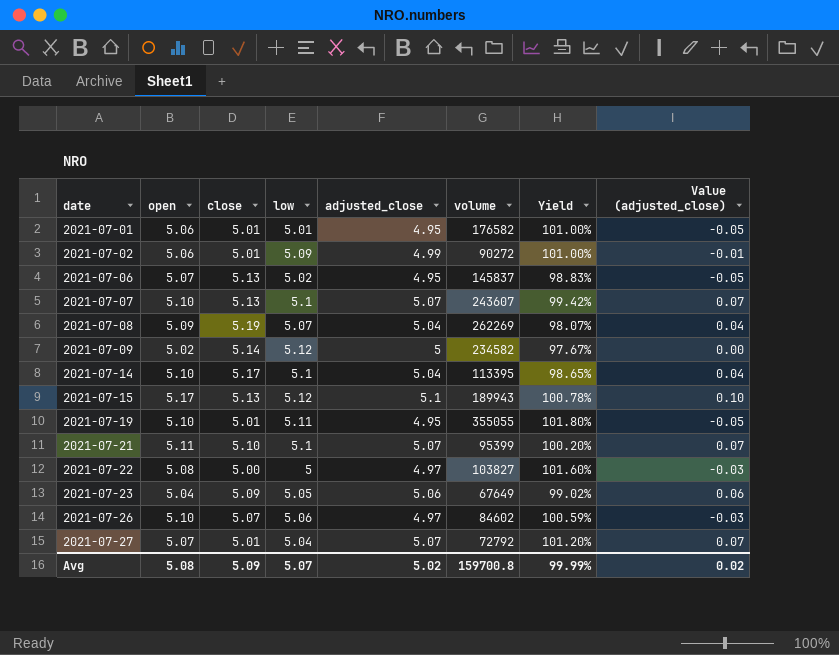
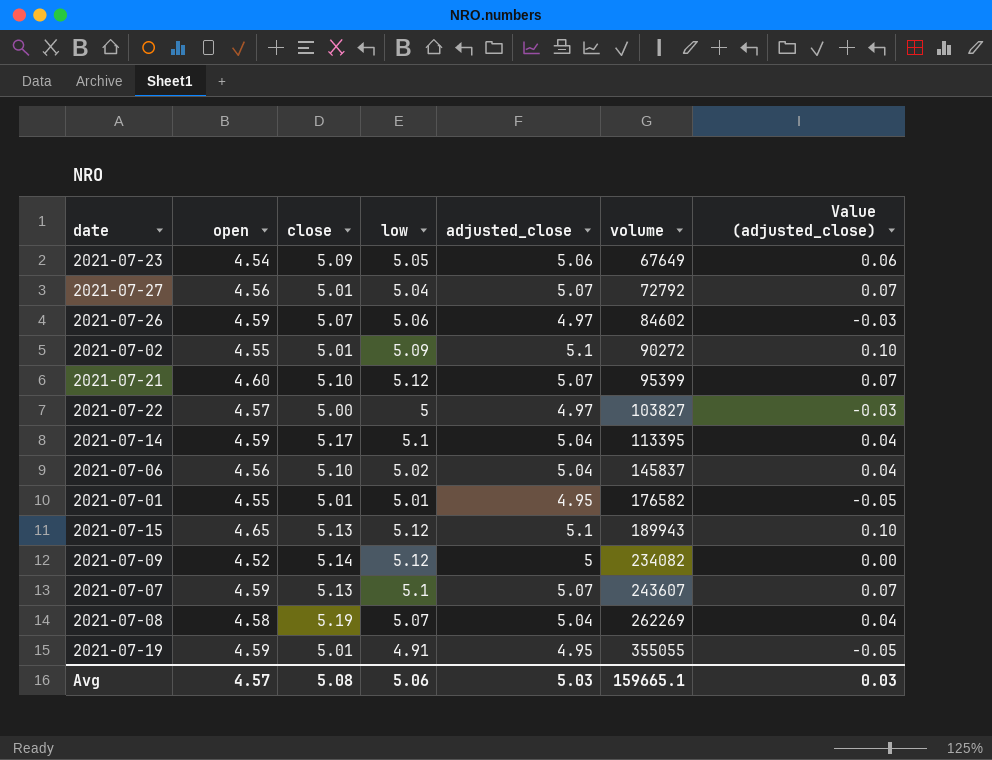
row order: date ascending -> volume ascending
column Yield | formula: [open] / [close] -> none
2021-07-23 | open: 5.04 -> 4.54
2021-07-27 | open: 5.07 -> 4.56
2021-07-26 | open: 5.10 -> 4.59
2021-07-02 | open: 5.06 -> 4.55
2021-07-02 | adjusted_close: 4.99 -> 5.1
2021-07-02 | Value (adjusted_close): -0.01 -> 0.10
2021-07-21 | open: 5.11 -> 4.60
2021-07-21 | low: 5.1 -> 5.12
2021-07-22 | open: 5.08 -> 4.57
2021-07-14 | open: 5.10 -> 4.59
2021-07-06 | open: 5.07 -> 4.56
2021-07-06 | close: 5.13 -> 5.10
2021-07-06 | adjusted_close: 4.95 -> 5.04
2021-07-06 | Value (adjusted_close): -0.05 -> 0.04
2021-07-01 | open: 5.06 -> 4.55
2021-07-15 | open: 5.17 -> 4.65
2021-07-09 | open: 5.02 -> 4.52
2021-07-09 | volume: 234582 -> 234082
2021-07-07 | open: 5.10 -> 4.59
2021-07-08 | open: 5.09 -> 4.58
2021-07-19 | open: 5.10 -> 4.59
2021-07-19 | low: 5.11 -> 4.91
Avg | open: 5.08 -> 4.57
Avg | close: 5.09 -> 5.08
Avg | low: 5.07 -> 5.06
Avg | adjusted_close: 5.02 -> 5.03
Avg | volume: 159700.8 -> 159665.1
Avg | Value (adjusted_close): 0.02 -> 0.03

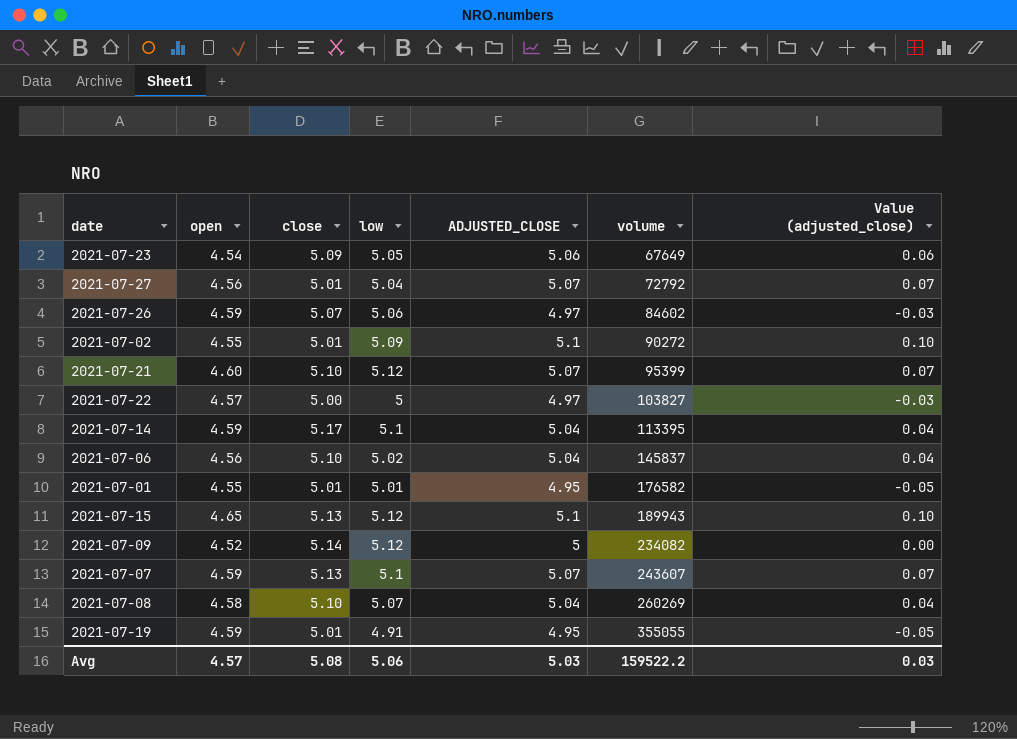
column name: adjusted_close -> ADJUSTED_CLOSE
2021-07-08 | close: 5.19 -> 5.10
2021-07-08 | volume: 262269 -> 260269
Avg | volume: 159665.1 -> 159522.2

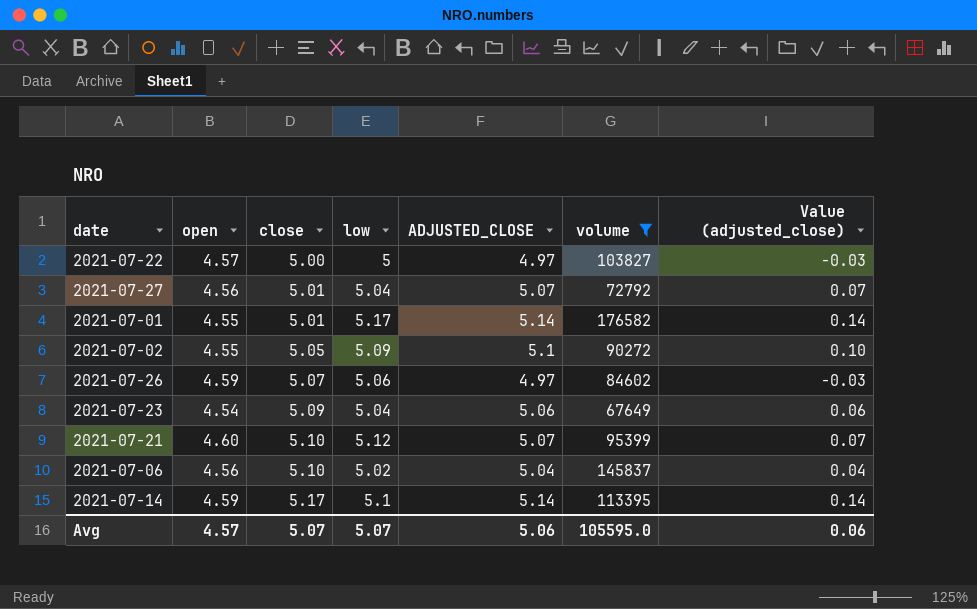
filter: none -> volume <= 176582
row order: volume ascending -> close ascending
2021-07-01 | low: 5.01 -> 5.17
2021-07-01 | ADJUSTED_CLOSE: 4.95 -> 5.14
2021-07-01 | Value (adjusted_close): -0.05 -> 0.14
2021-07-02 | close: 5.01 -> 5.05
2021-07-23 | low: 5.05 -> 5.04
2021-07-14 | ADJUSTED_CLOSE: 5.04 -> 5.14
2021-07-14 | Value (adjusted_close): 0.04 -> 0.14
Avg | close: 5.08 -> 5.07
Avg | low: 5.06 -> 5.07
Avg | ADJUSTED_CLOSE: 5.03 -> 5.06
Avg | volume: 159522.2 -> 105595.0
Avg | Value (adjusted_close): 0.03 -> 0.06

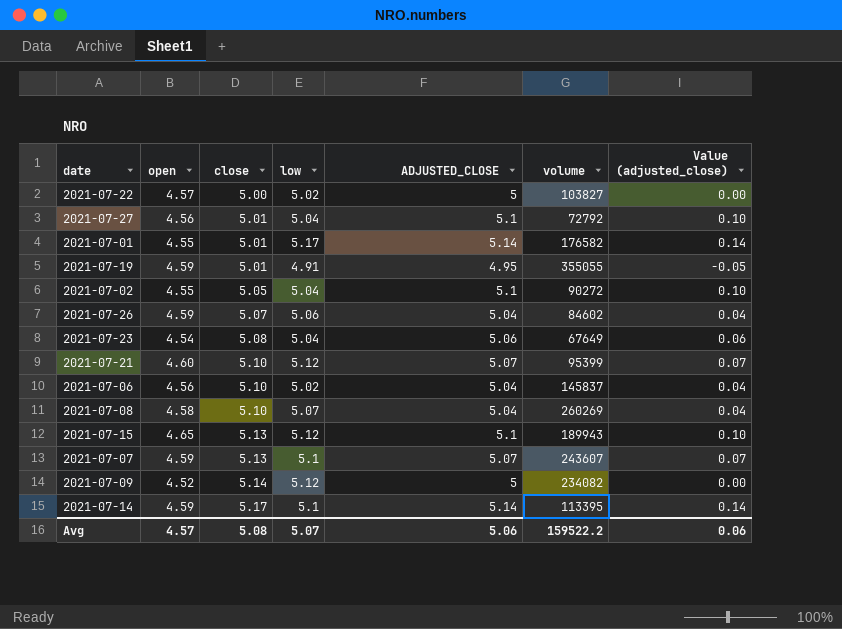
filter: volume <= 176582 -> none
2021-07-22 | low: 5 -> 5.02
2021-07-22 | ADJUSTED_CLOSE: 4.97 -> 5
2021-07-22 | Value (adjusted_close): -0.03 -> 0.00
2021-07-27 | ADJUSTED_CLOSE: 5.07 -> 5.1
2021-07-27 | Value (adjusted_close): 0.07 -> 0.10
2021-07-02 | low: 5.09 -> 5.04
2021-07-26 | ADJUSTED_CLOSE: 4.97 -> 5.04
2021-07-26 | Value (adjusted_close): -0.03 -> 0.04
2021-07-23 | close: 5.09 -> 5.08
Avg | close: 5.07 -> 5.08
Avg | volume: 105595.0 -> 159522.2

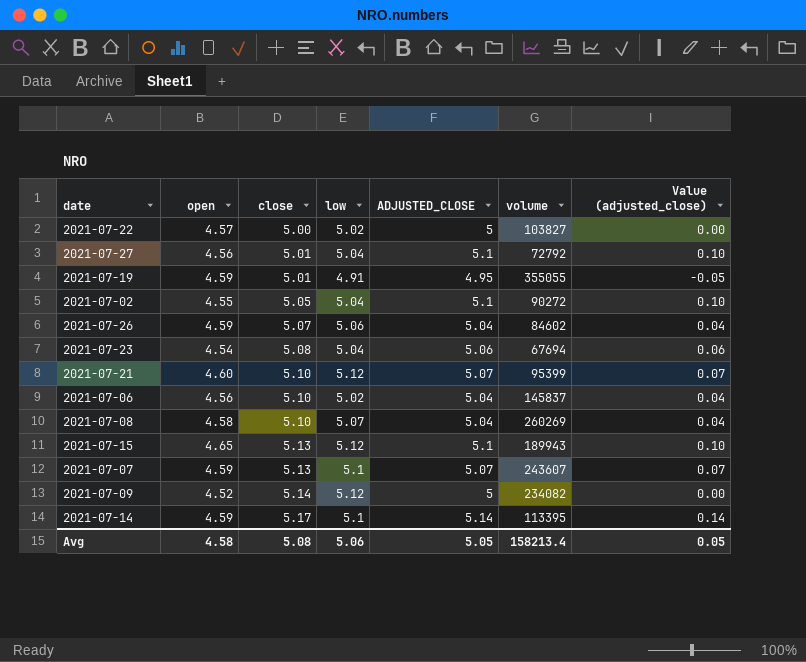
row 2021-07-01: 4.55 | 5.01 | 5.17 | 5.14 | 176582 | 0.14 -> none
2021-07-23 | volume: 67649 -> 67694
Avg | open: 4.57 -> 4.58
Avg | low: 5.07 -> 5.06
Avg | ADJUSTED_CLOSE: 5.06 -> 5.05
Avg | volume: 159522.2 -> 158213.4
Avg | Value (adjusted_close): 0.06 -> 0.05

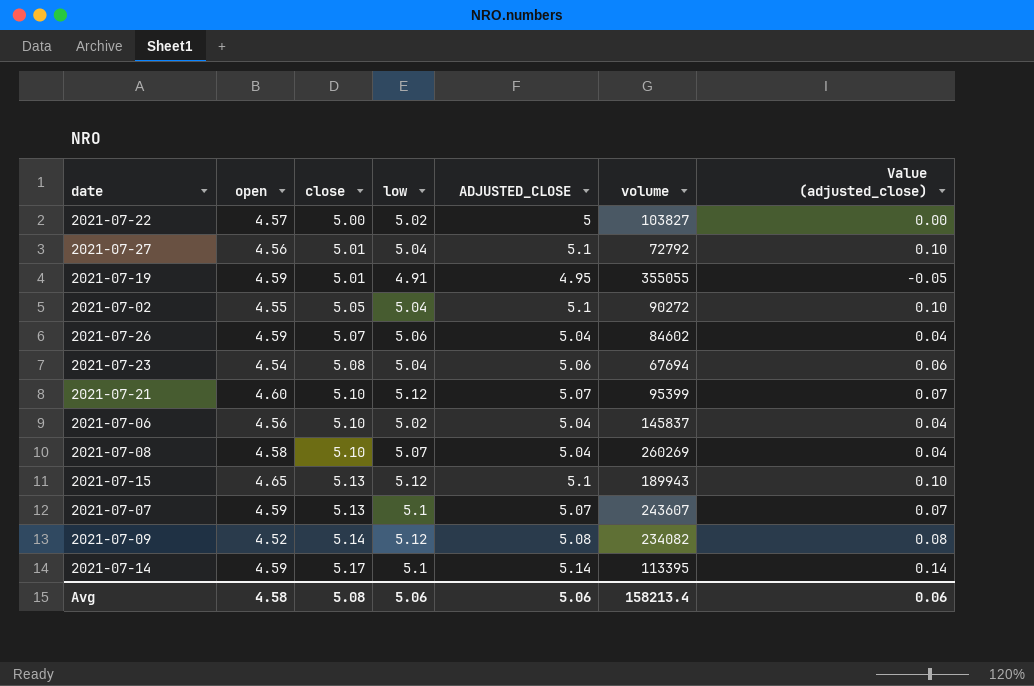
2021-07-09 | ADJUSTED_CLOSE: 5 -> 5.08
2021-07-09 | Value (adjusted_close): 0.00 -> 0.08
Avg | ADJUSTED_CLOSE: 5.05 -> 5.06
Avg | Value (adjusted_close): 0.05 -> 0.06

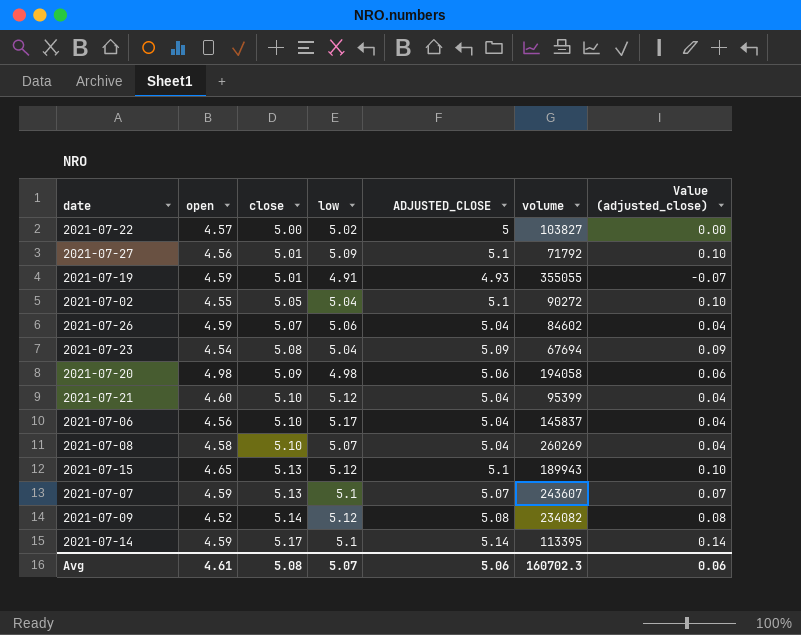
2021-07-27 | low: 5.04 -> 5.09
2021-07-27 | volume: 72792 -> 71792
2021-07-19 | ADJUSTED_CLOSE: 4.95 -> 4.93
2021-07-19 | Value (adjusted_close): -0.05 -> -0.07
2021-07-23 | ADJUSTED_CLOSE: 5.06 -> 5.09
2021-07-23 | Value (adjusted_close): 0.06 -> 0.09
row 2021-07-20: none -> 4.98 | 5.09 | 4.98 | 5.06 | 194058 | 0.06
2021-07-21 | ADJUSTED_CLOSE: 5.07 -> 5.04
2021-07-21 | Value (adjusted_close): 0.07 -> 0.04
2021-07-06 | low: 5.02 -> 5.17
Avg | open: 4.58 -> 4.61
Avg | low: 5.06 -> 5.07
Avg | volume: 158213.4 -> 160702.3

